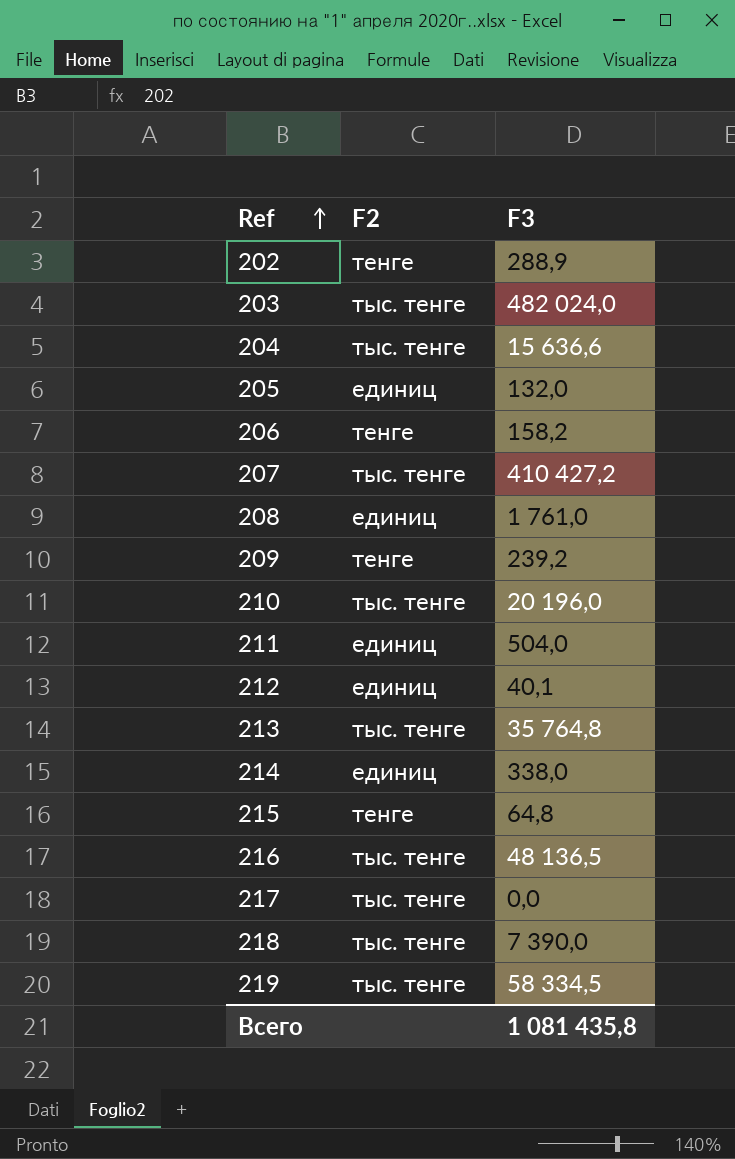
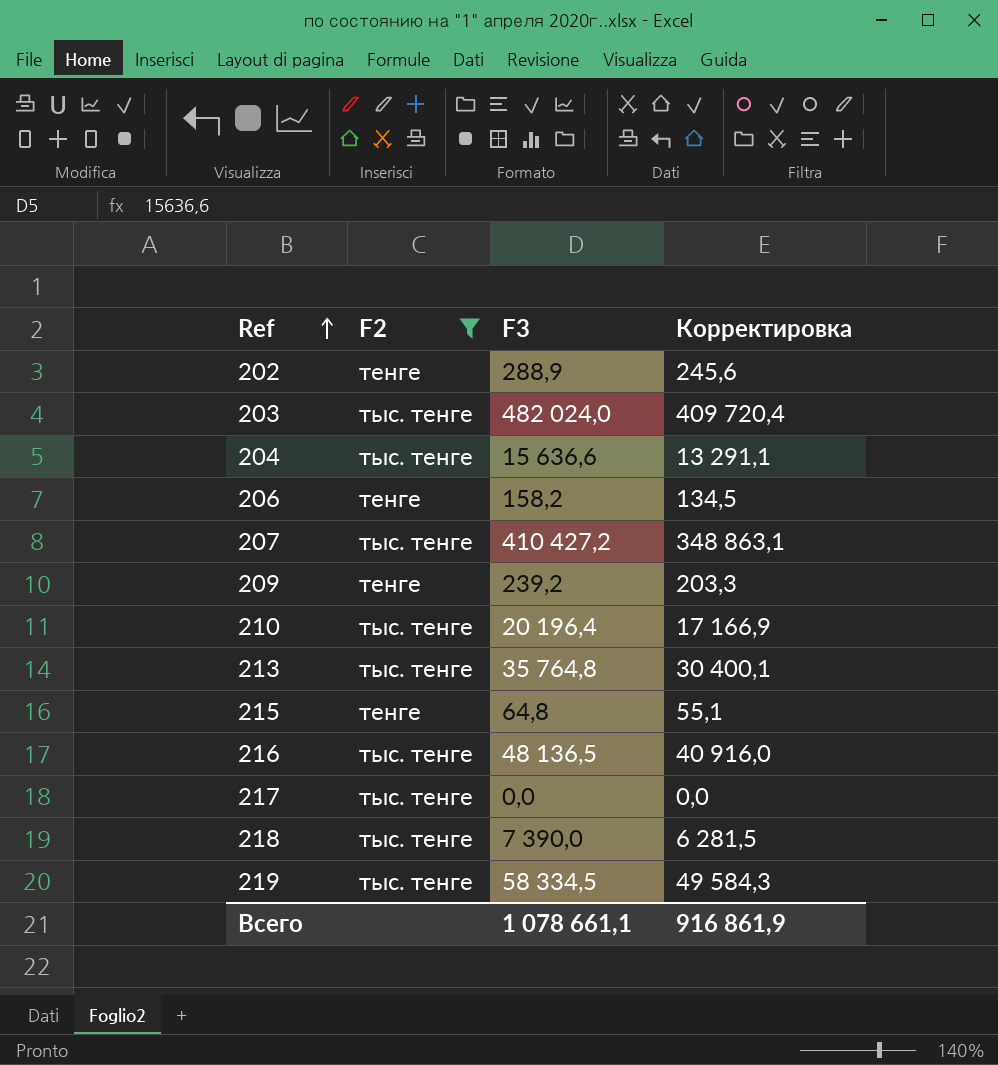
filter: none -> F2 != единиц
column Корректировка | formula: none -> [F3] * 0,85
210 | F3: 20 196,0 -> 20 196,4
Всего | F3: 1 081 435,8 -> 1 078 661,1

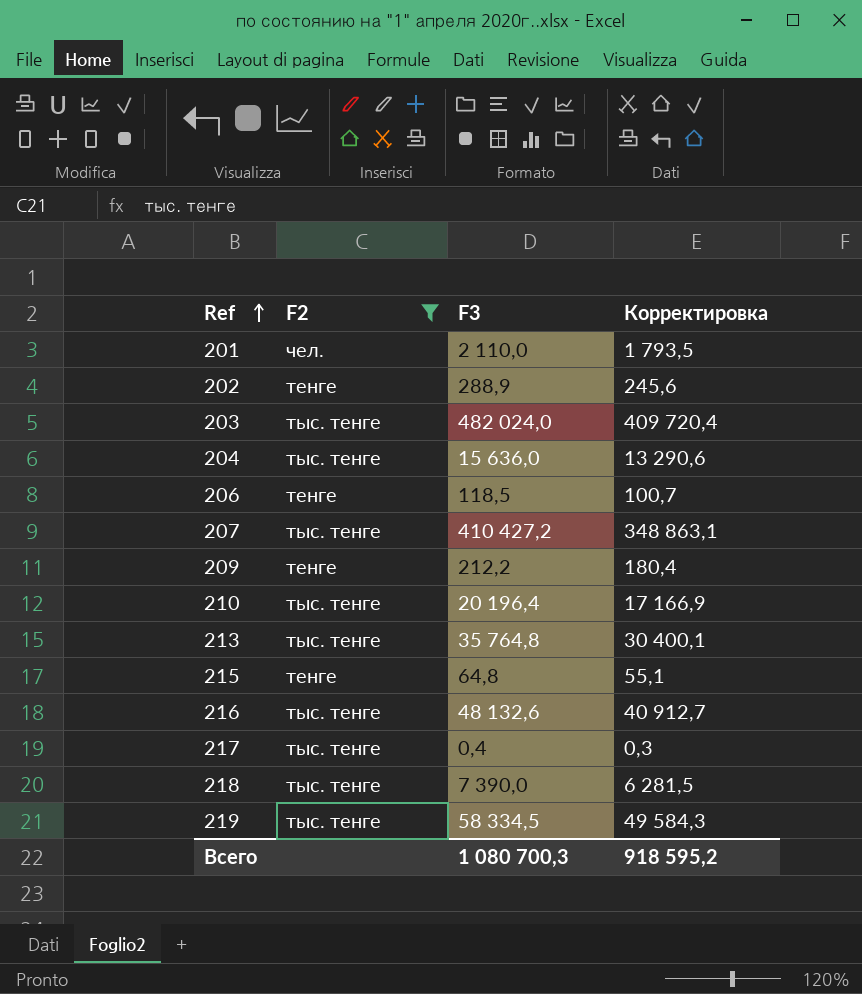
row 201: none -> чел. | 2 110,0 | 1 793,5
204 | F3: 15 636,6 -> 15 636,0
204 | Корректировка: 13 291,1 -> 13 290,6
206 | F3: 158,2 -> 118,5
206 | Корректировка: 134,5 -> 100,7
209 | F3: 239,2 -> 212,2
209 | Корректировка: 203,3 -> 180,4
216 | F3: 48 136,5 -> 48 132,6
216 | Корректировка: 40 916,0 -> 40 912,7
217 | F3: 0,0 -> 0,4
217 | Корректировка: 0,0 -> 0,3
Всего | F3: 1 078 661,1 -> 1 080 700,3
Всего | Корректировка: 916 861,9 -> 918 595,2

